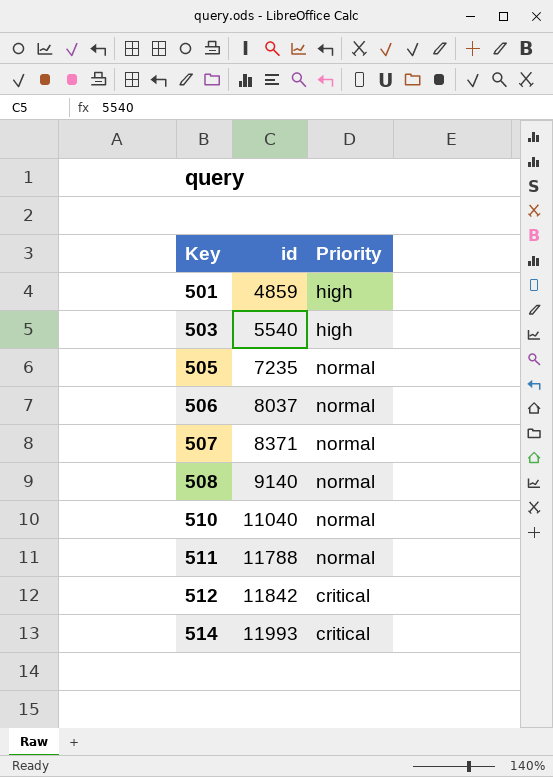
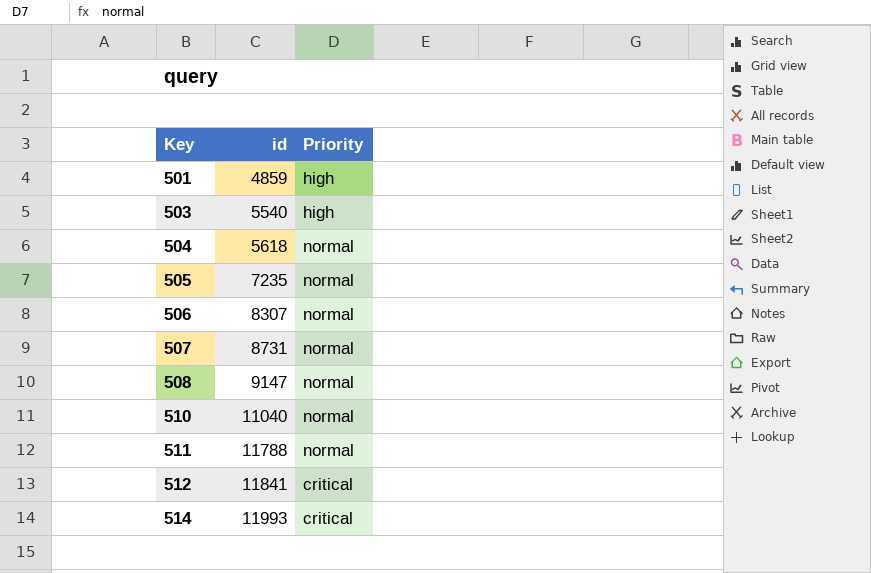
row 504: none -> 5618 | normal
506 | id: 8037 -> 8307
507 | id: 8371 -> 8731
508 | id: 9140 -> 9147
512 | id: 11842 -> 11841

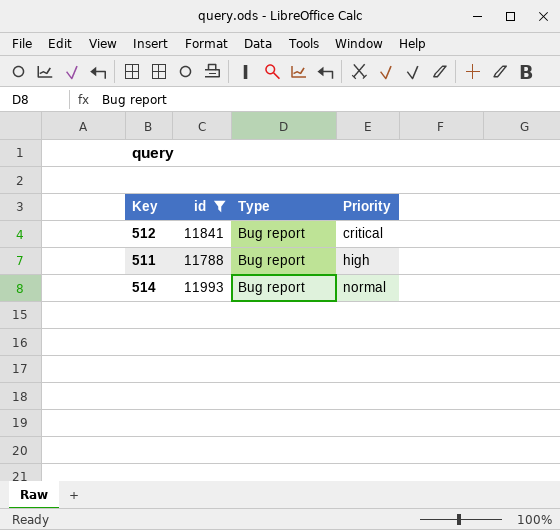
filter: none -> id >= 11788
row order: Key ascending -> Priority ascending
column Type | position: none -> 3
511 | Priority: normal -> high
514 | Priority: critical -> normal

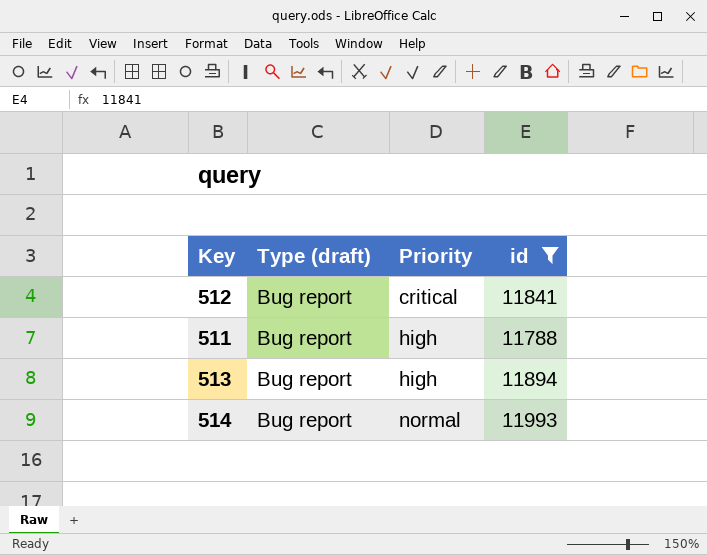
column name: Type -> Type (draft)
column id | position: 2 -> 4
row 513: none -> Bug report | high | 11894

